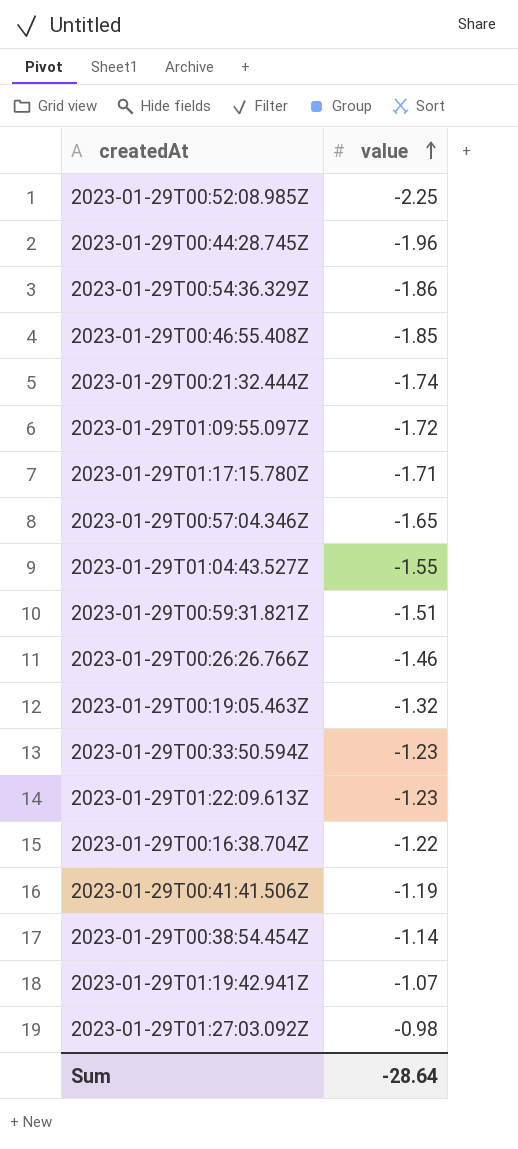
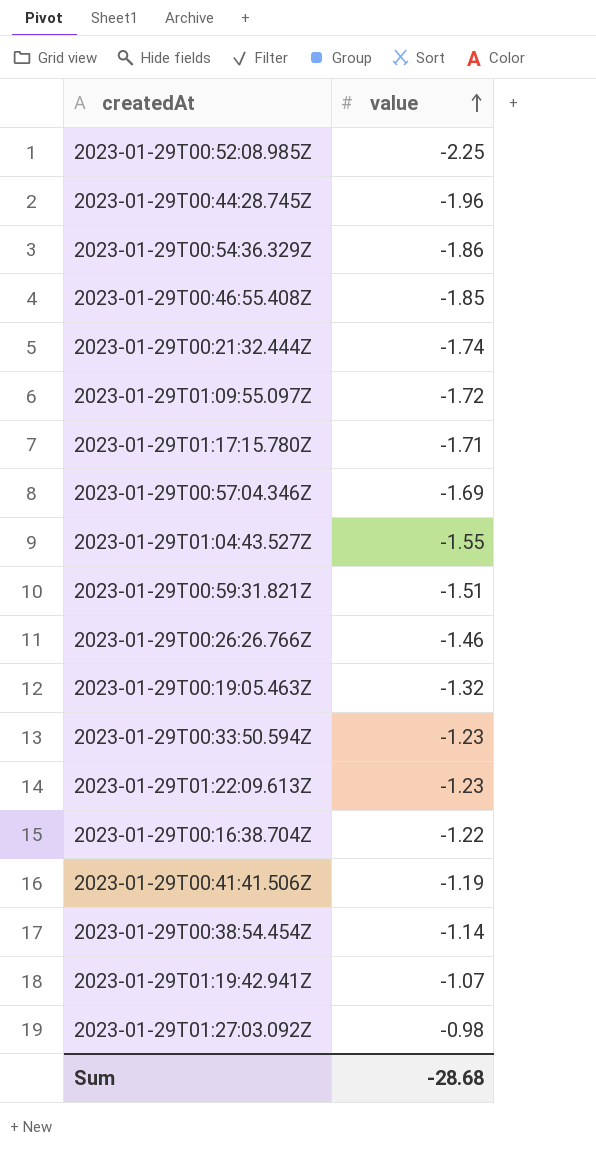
2023-01-29T00:57:04.346Z | value: -1.65 -> -1.69
Sum | value: -28.64 -> -28.68

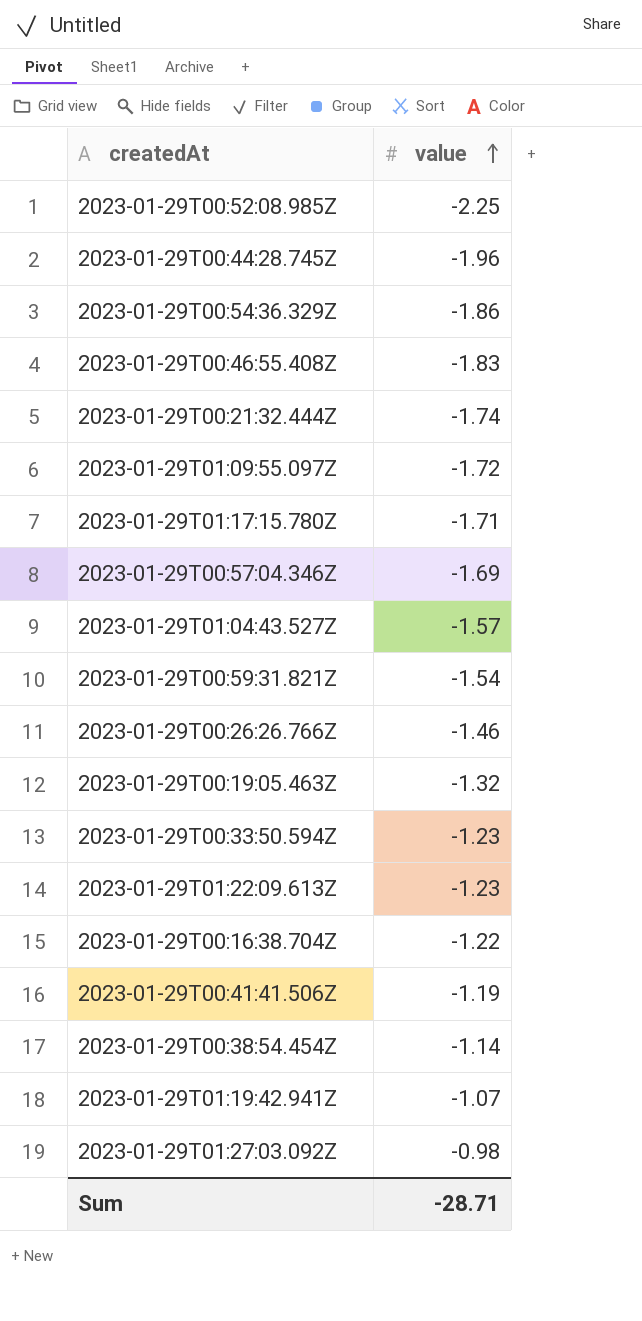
2023-01-29T00:46:55.408Z | value: -1.85 -> -1.83
2023-01-29T01:04:43.527Z | value: -1.55 -> -1.57
2023-01-29T00:59:31.821Z | value: -1.51 -> -1.54
Sum | value: -28.68 -> -28.71

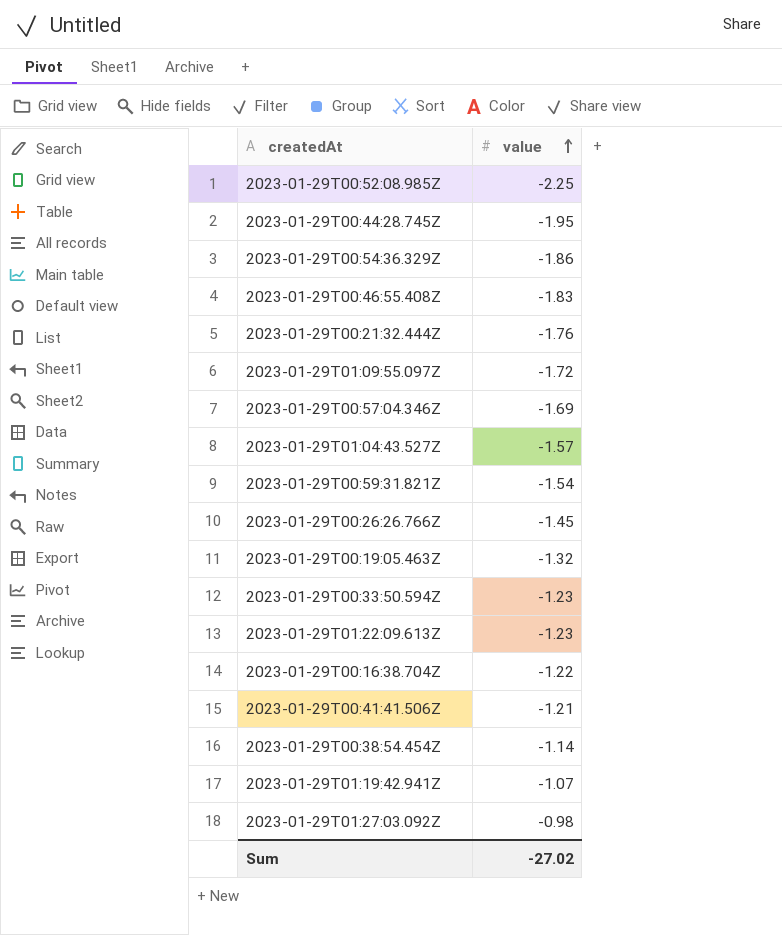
row 2023-01-29T01:17:15.780Z: -1.71 -> none
2023-01-29T00:44:28.745Z | value: -1.96 -> -1.95
2023-01-29T00:21:32.444Z | value: -1.74 -> -1.76
2023-01-29T00:26:26.766Z | value: -1.46 -> -1.45
2023-01-29T00:41:41.506Z | value: -1.19 -> -1.21
Sum | value: -28.71 -> -27.02

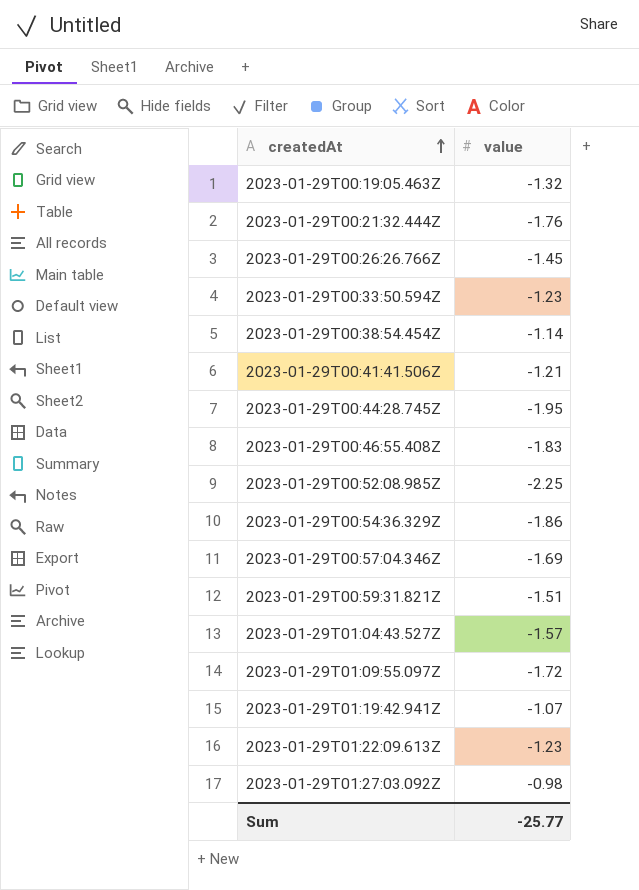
row order: value ascending -> createdAt ascending
row 2023-01-29T00:16:38.704Z: -1.22 -> none
2023-01-29T00:59:31.821Z | value: -1.54 -> -1.51
Sum | value: -27.02 -> -25.77

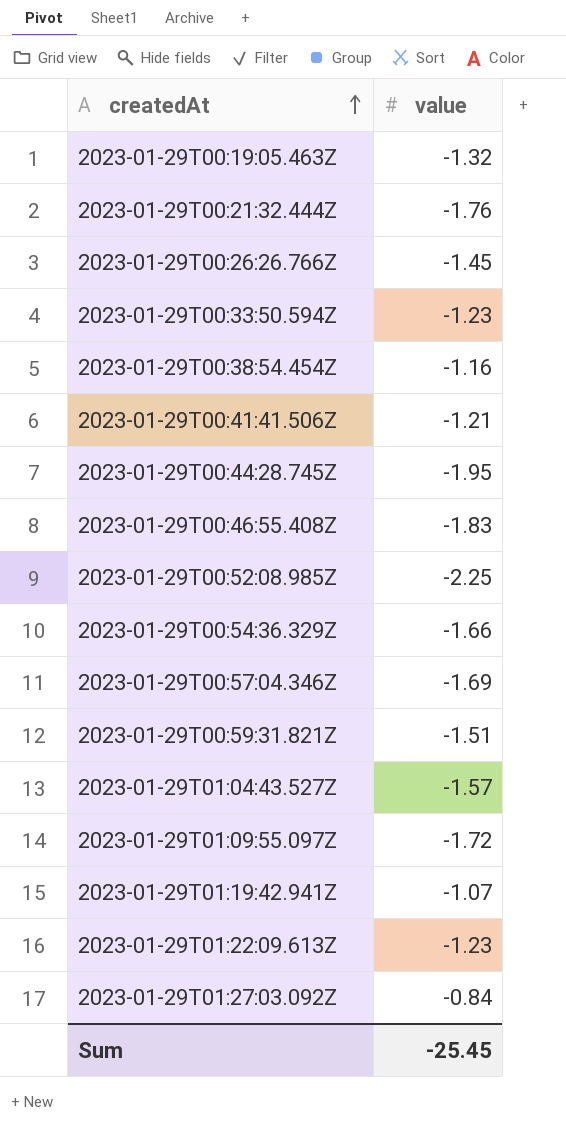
2023-01-29T00:38:54.454Z | value: -1.14 -> -1.16
2023-01-29T00:54:36.329Z | value: -1.86 -> -1.66
2023-01-29T01:27:03.092Z | value: -0.98 -> -0.84
Sum | value: -25.77 -> -25.45

